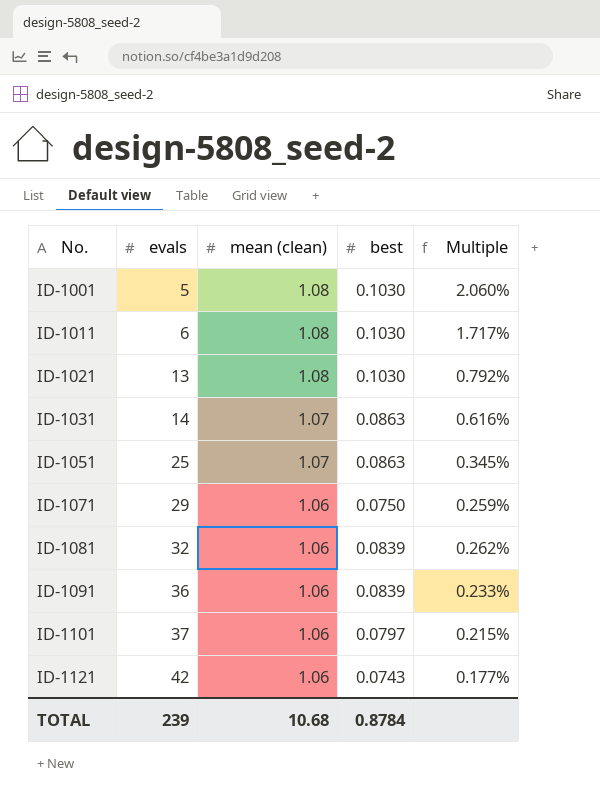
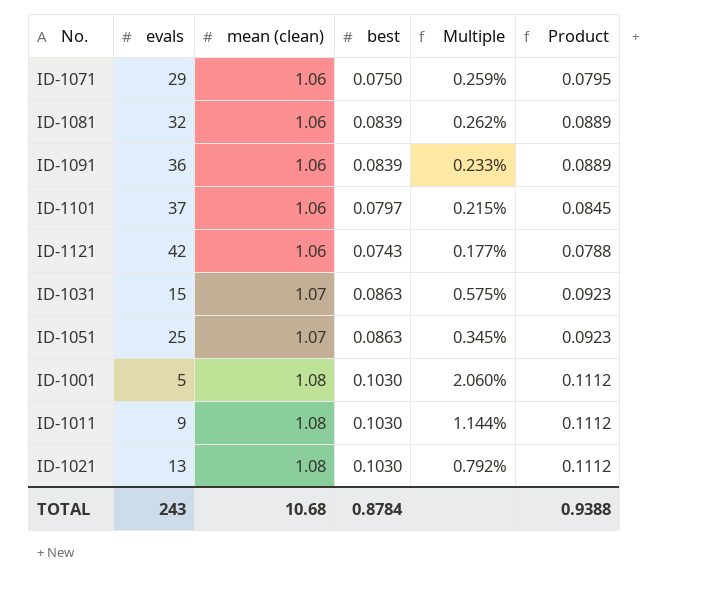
row order: No. ascending -> mean (clean) ascending
column Product | formula: none -> [mean (clean)] * [best]
ID-1031 | evals: 14 -> 15
ID-1031 | Multiple: 0.616% -> 0.575%
ID-1011 | evals: 6 -> 9
ID-1011 | Multiple: 1.717% -> 1.144%
TOTAL | evals: 239 -> 243

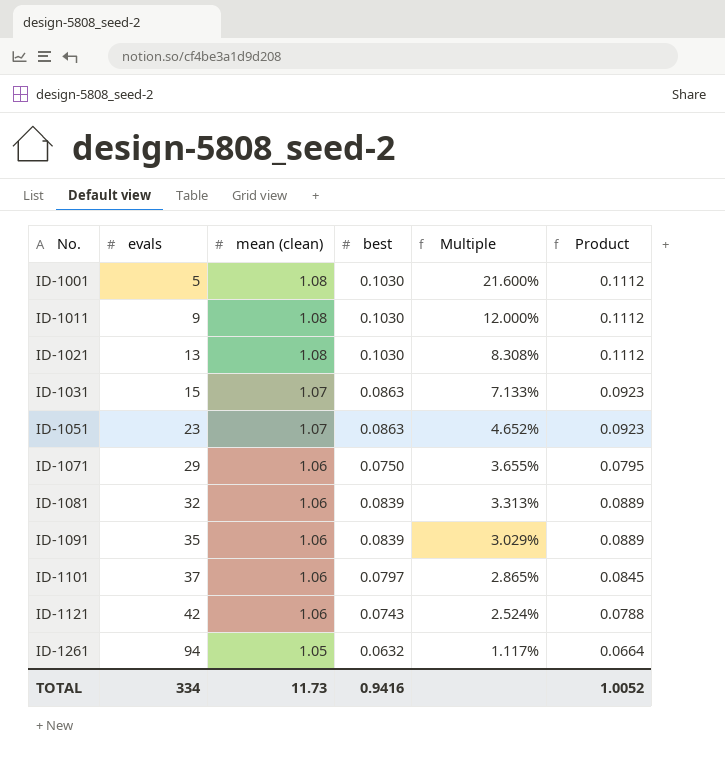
row order: mean (clean) ascending -> No. ascending
column Multiple | formula: [best] / [evals] -> [mean (clean)] / [evals]
ID-1051 | evals: 25 -> 23
ID-1091 | evals: 36 -> 35
row ID-1261: none -> 94 | 1.05 | 0.0632 | 1.117% | 0.0664
TOTAL | evals: 243 -> 334
TOTAL | mean (clean): 10.68 -> 11.73
TOTAL | best: 0.8784 -> 0.9416
TOTAL | Product: 0.9388 -> 1.0052

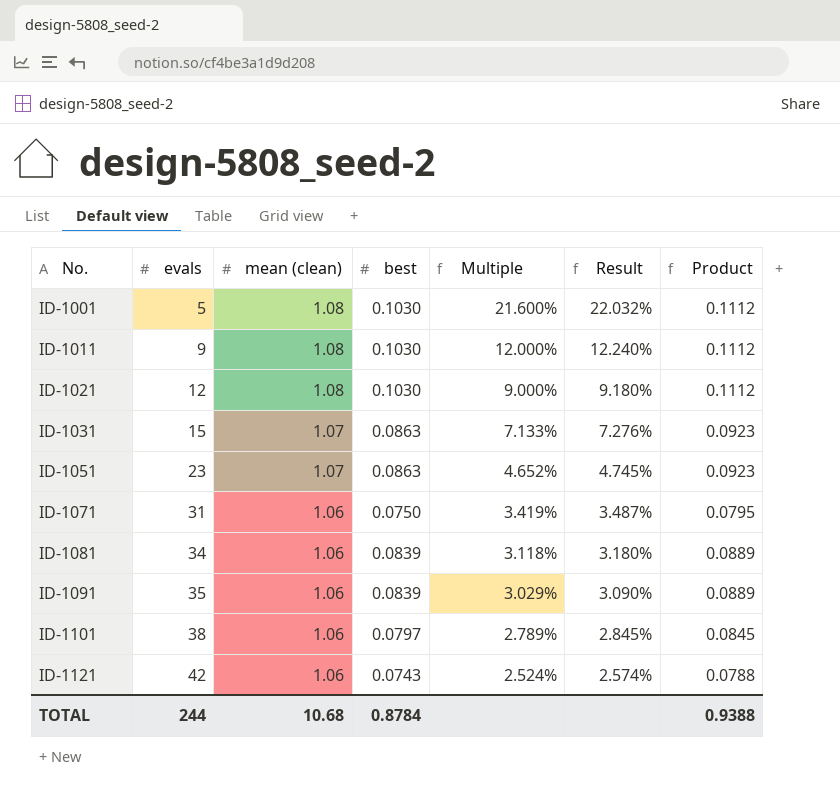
column Result | formula: none -> [Multiple] * 1.02
row ID-1261: 94 | 1.05 | 0.0632 | 1.117% | 0.0664 -> none
ID-1021 | evals: 13 -> 12
ID-1021 | Multiple: 8.308% -> 9.000%
ID-1071 | evals: 29 -> 31
ID-1071 | Multiple: 3.655% -> 3.419%
ID-1081 | evals: 32 -> 34
ID-1081 | Multiple: 3.313% -> 3.118%
ID-1101 | evals: 37 -> 38
ID-1101 | Multiple: 2.865% -> 2.789%
TOTAL | evals: 334 -> 244
TOTAL | mean (clean): 11.73 -> 10.68
TOTAL | best: 0.9416 -> 0.8784
TOTAL | Product: 1.0052 -> 0.9388

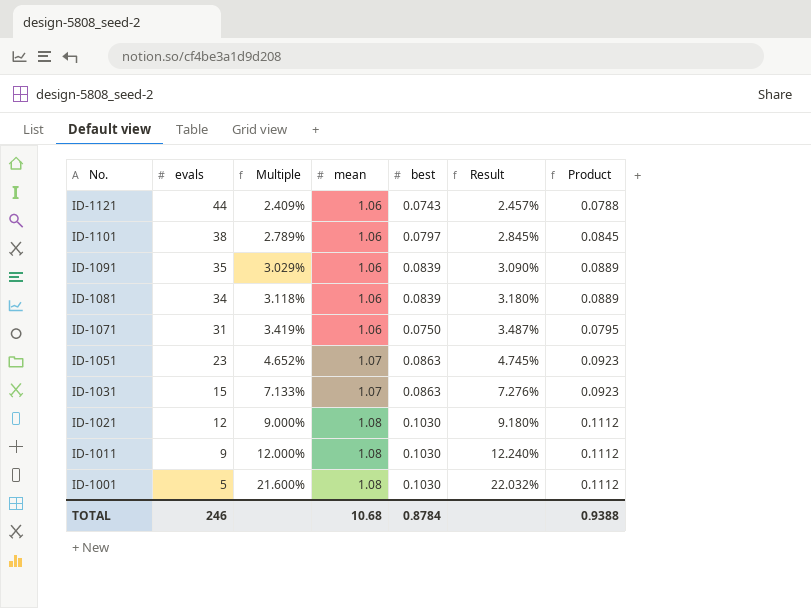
row order: No. ascending -> No. descending
column Multiple | position: 5 -> 3
column name: mean (clean) -> mean
ID-1121 | evals: 42 -> 44
ID-1121 | Multiple: 2.524% -> 2.409%
ID-1121 | Result: 2.574% -> 2.457%
TOTAL | evals: 244 -> 246

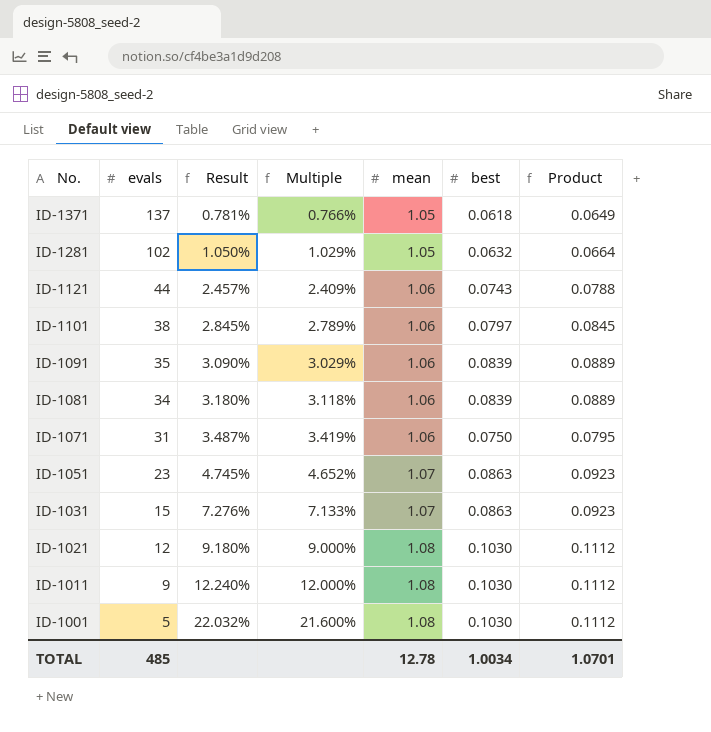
column Result | position: 6 -> 3
row ID-1371: none -> 137 | 0.781% | 0.766% | 1.05 | 0.0618 | 0.0649
row ID-1281: none -> 102 | 1.050% | 1.029% | 1.05 | 0.0632 | 0.0664
TOTAL | evals: 246 -> 485
TOTAL | mean: 10.68 -> 12.78
TOTAL | best: 0.8784 -> 1.0034
TOTAL | Product: 0.9388 -> 1.0701

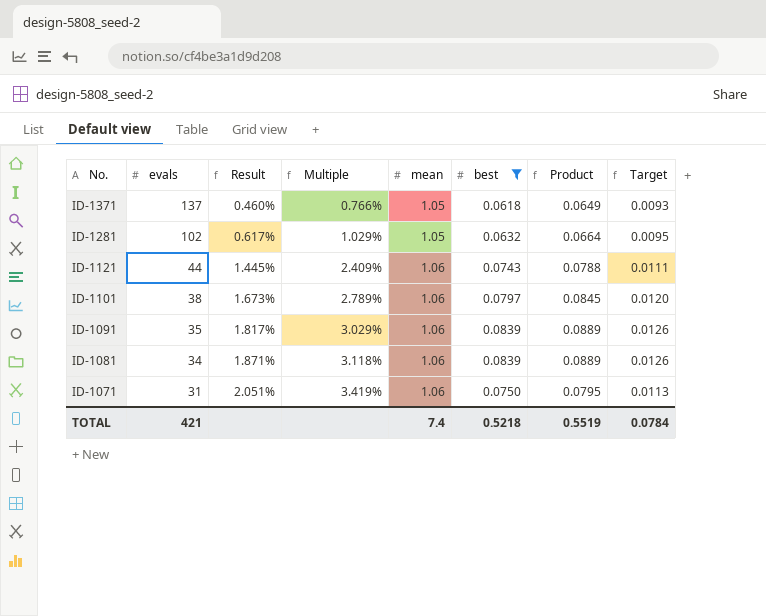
filter: none -> best <= 0.0839
column Result | formula: [Multiple] * 1.02 -> [Multiple] * 0.6
column Target | formula: none -> [best] * 0.15
TOTAL | evals: 485 -> 421
TOTAL | mean: 12.78 -> 7.4
TOTAL | best: 1.0034 -> 0.5218
TOTAL | Product: 1.0701 -> 0.5519

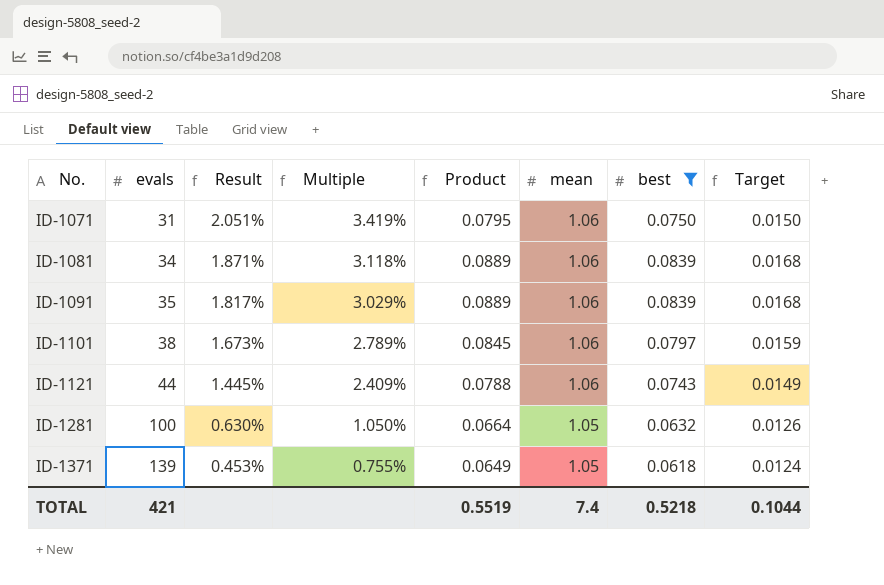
row order: No. descending -> No. ascending
column Product | position: 7 -> 5
column Target | formula: [best] * 0.15 -> [best] * 0.2
ID-1281 | evals: 102 -> 100
ID-1281 | Result: 0.617% -> 0.630%
ID-1281 | Multiple: 1.029% -> 1.050%
ID-1371 | evals: 137 -> 139
ID-1371 | Result: 0.460% -> 0.453%
ID-1371 | Multiple: 0.766% -> 0.755%
TOTAL | Target: 0.0784 -> 0.1044

